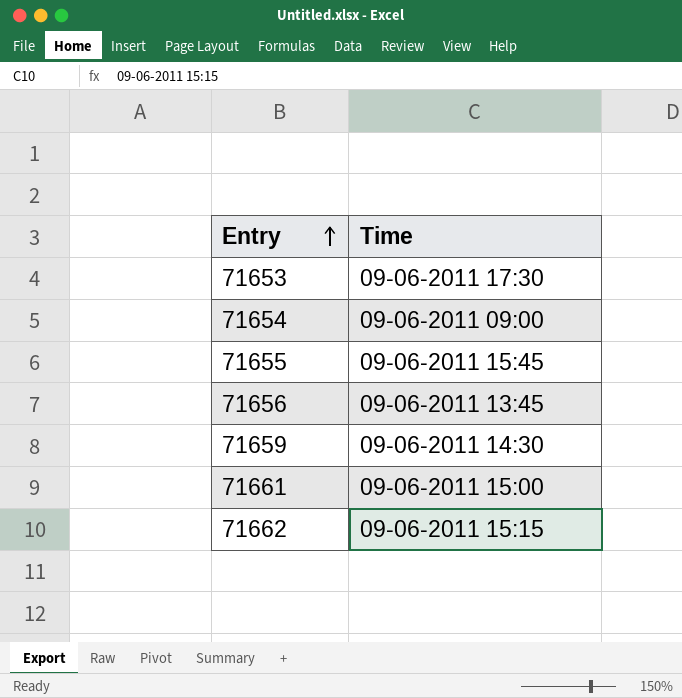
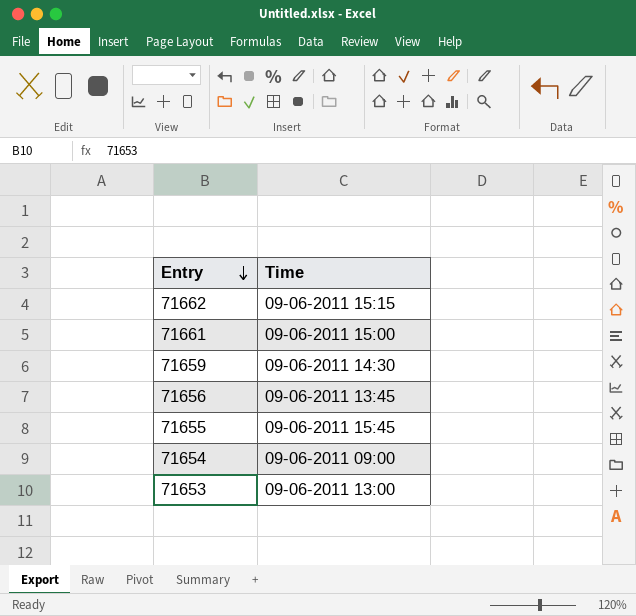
row order: Entry ascending -> Entry descending
71653 | Time: 09-06-2011 17:30 -> 09-06-2011 13:00

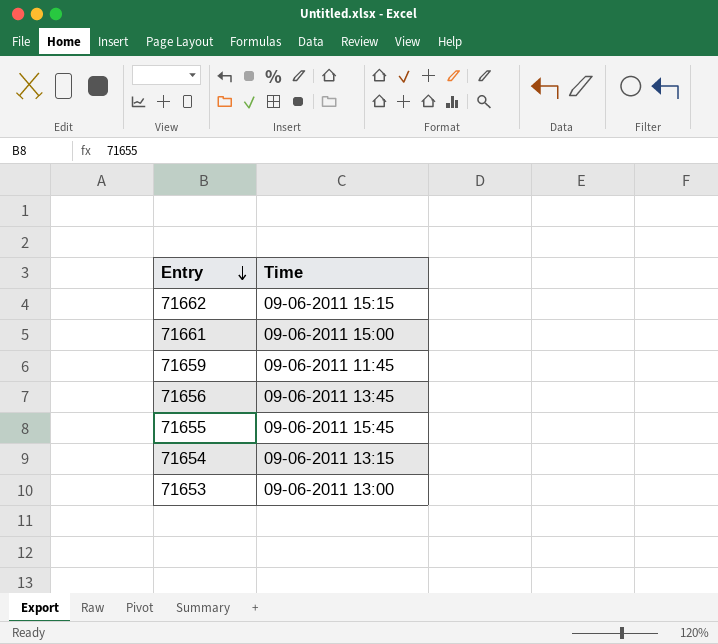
71659 | Time: 09-06-2011 14:30 -> 09-06-2011 11:45
71654 | Time: 09-06-2011 09:00 -> 09-06-2011 13:15

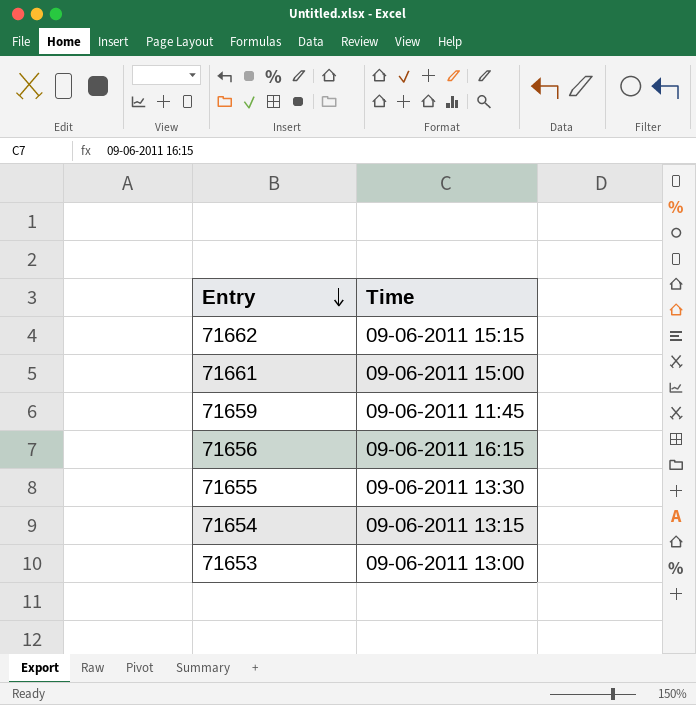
71656 | Time: 09-06-2011 13:45 -> 09-06-2011 16:15
71655 | Time: 09-06-2011 15:45 -> 09-06-2011 13:30

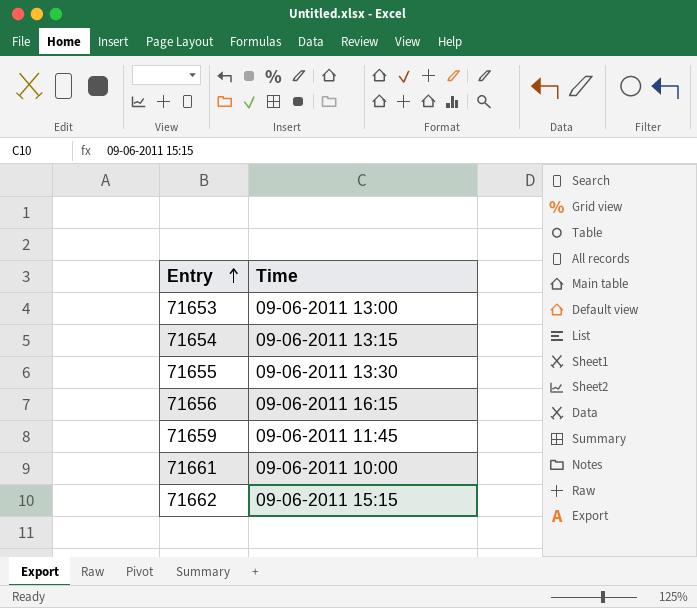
row order: Entry descending -> Entry ascending
71661 | Time: 09-06-2011 15:00 -> 09-06-2011 10:00

